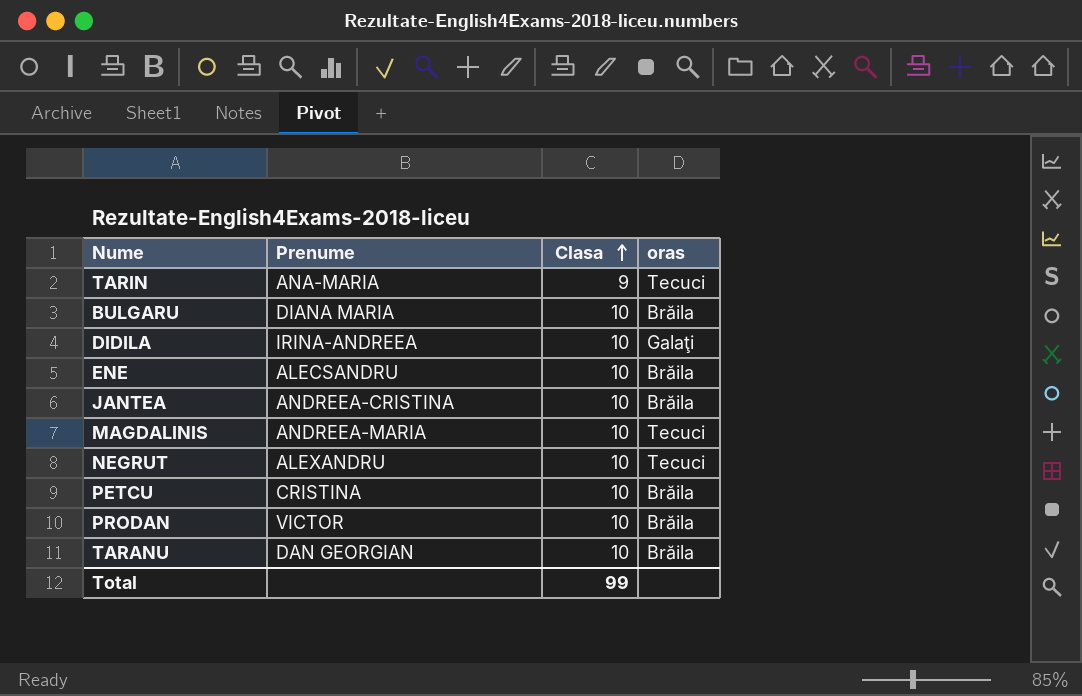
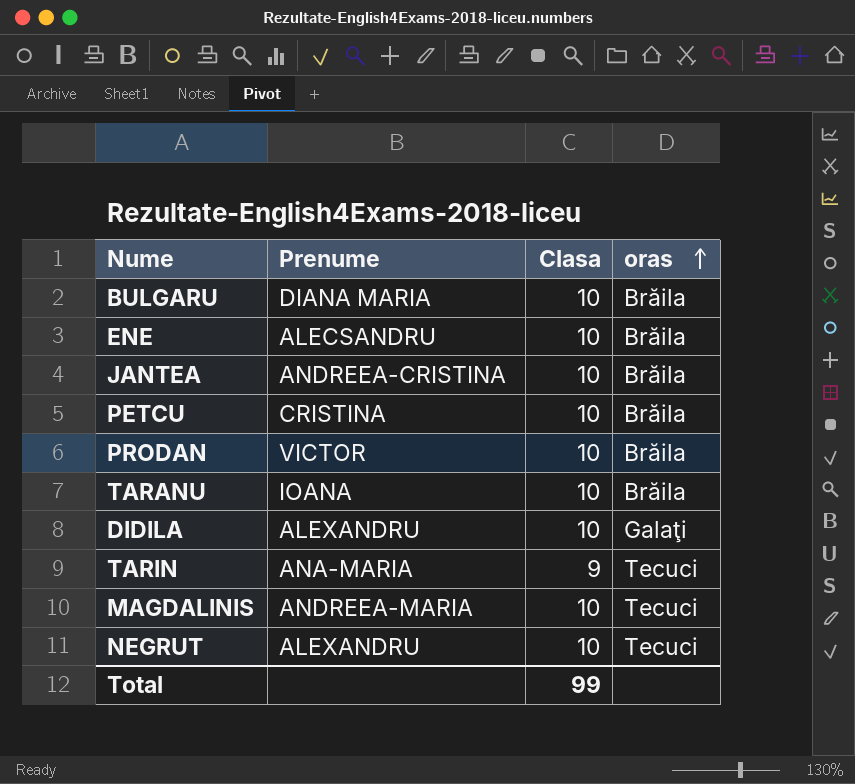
row order: Clasa ascending -> oras ascending
TARANU | Prenume: DAN GEORGIAN -> IOANA
DIDILA | Prenume: IRINA-ANDREEA -> ALEXANDRU

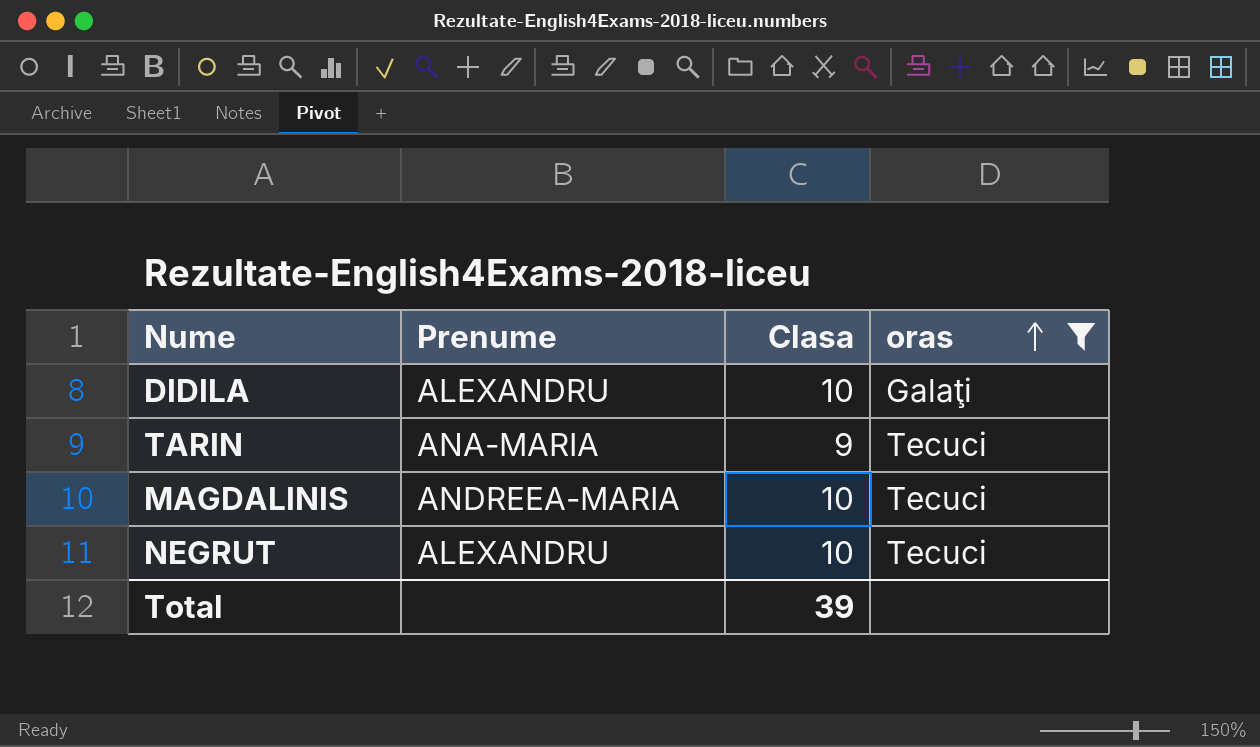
filter: none -> oras != Brăila
Total | Clasa: 99 -> 39

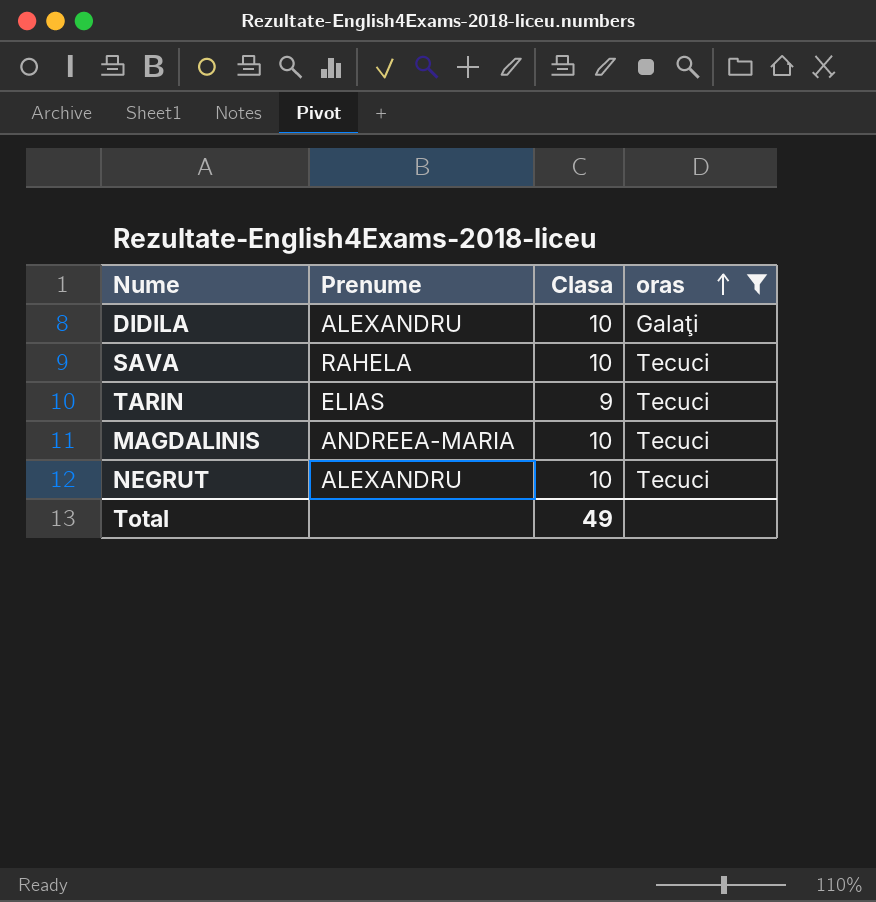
row SAVA: none -> RAHELA | 10 | Tecuci
TARIN | Prenume: ANA-MARIA -> ELIAS
Total | Clasa: 39 -> 49

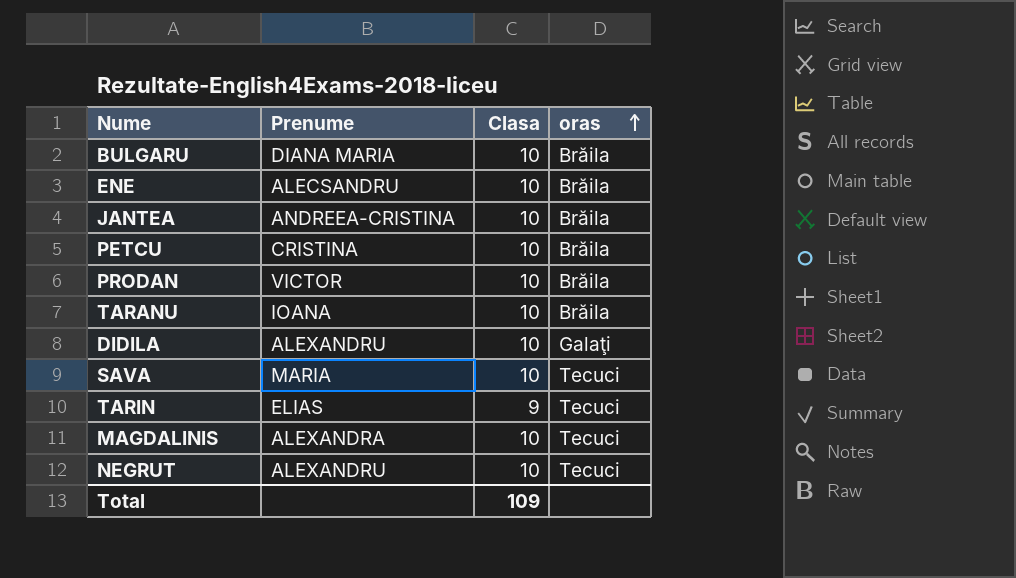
filter: oras != Brăila -> none
SAVA | Prenume: RAHELA -> MARIA
MAGDALINIS | Prenume: ANDREEA-MARIA -> ALEXANDRA
Total | Clasa: 49 -> 109

